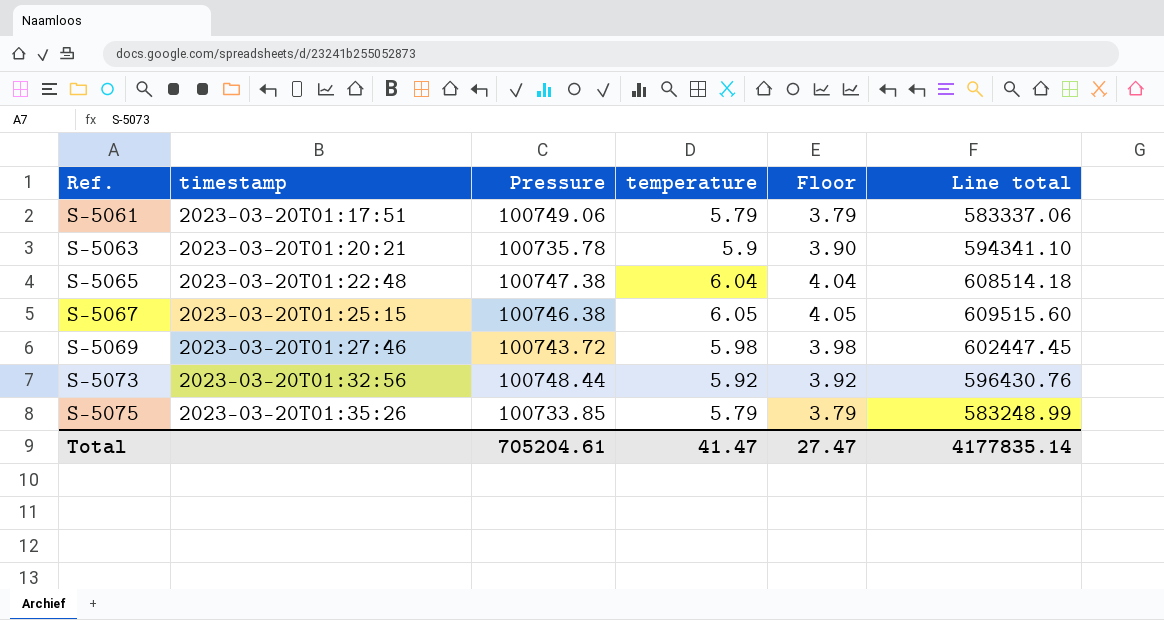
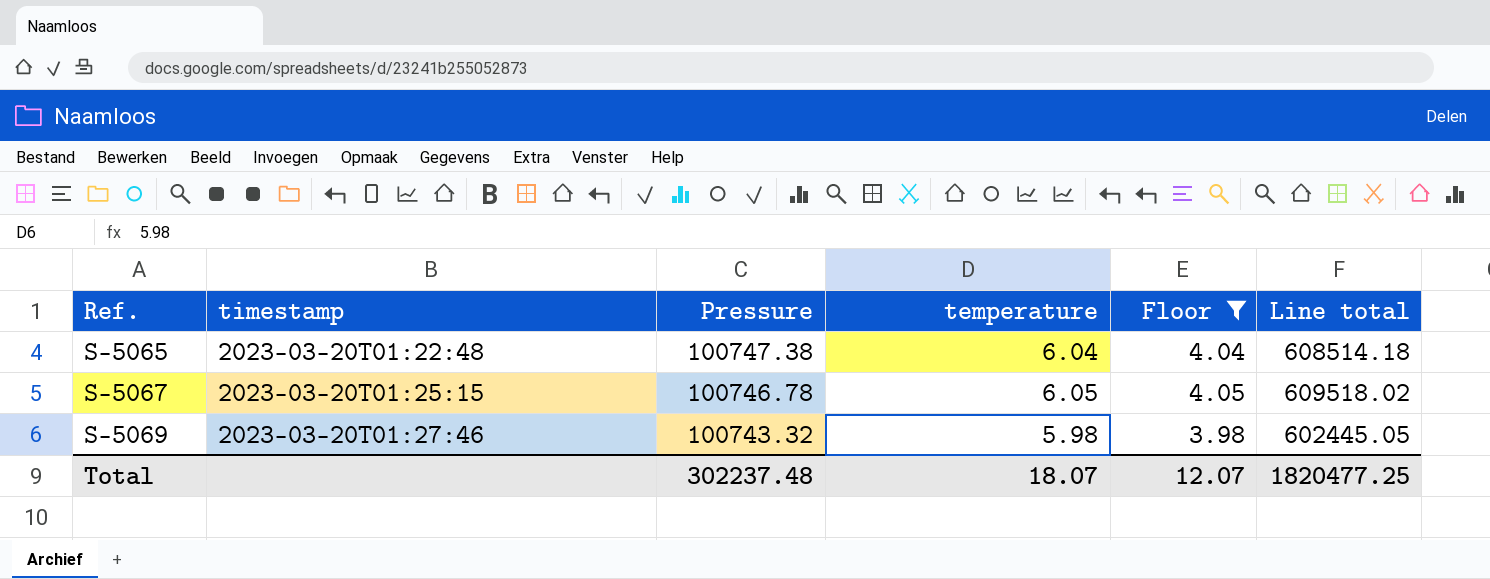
filter: none -> Floor >= 3.98
S-5067 | Pressure: 100746.38 -> 100746.78
S-5067 | Line total: 609515.60 -> 609518.02
S-5069 | Pressure: 100743.72 -> 100743.32
S-5069 | Line total: 602447.45 -> 602445.05
Total | Pressure: 705204.61 -> 302237.48
Total | temperature: 41.47 -> 18.07
Total | Floor: 27.47 -> 12.07
Total | Line total: 4177835.14 -> 1820477.25

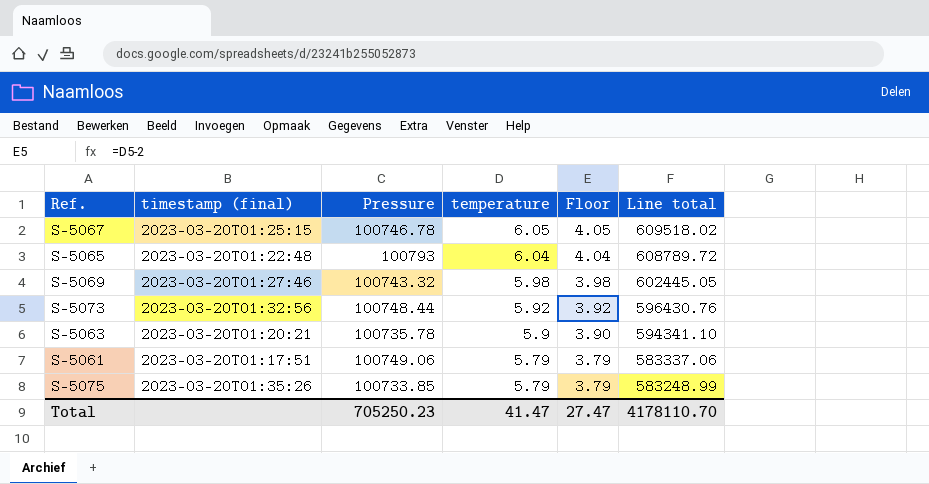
filter: Floor >= 3.98 -> none
row order: Ref. ascending -> temperature descending
column name: timestamp -> timestamp (final)
S-5065 | Pressure: 100747.38 -> 100793
S-5065 | Line total: 608514.18 -> 608789.72
Total | Pressure: 302237.48 -> 705250.23
Total | temperature: 18.07 -> 41.47
Total | Floor: 12.07 -> 27.47
Total | Line total: 1820477.25 -> 4178110.70

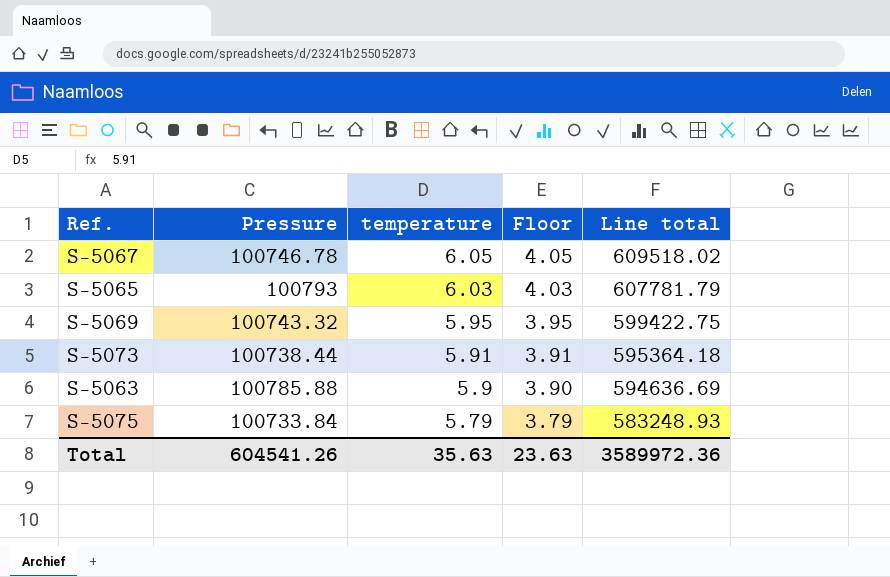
column timestamp (final) | position: 2 -> none
row S-5061: 2023-03-20T01:17:51 | 100749.06 | 5.79 | 3.79 | 583337.06 -> none
S-5065 | temperature: 6.04 -> 6.03
S-5065 | Floor: 4.04 -> 4.03
S-5065 | Line total: 608789.72 -> 607781.79
S-5069 | temperature: 5.98 -> 5.95
S-5069 | Floor: 3.98 -> 3.95
S-5069 | Line total: 602445.05 -> 599422.75
S-5073 | Pressure: 100748.44 -> 100738.44
S-5073 | temperature: 5.92 -> 5.91
S-5073 | Floor: 3.92 -> 3.91
S-5073 | Line total: 596430.76 -> 595364.18
S-5063 | Pressure: 100735.78 -> 100785.88
S-5063 | Line total: 594341.10 -> 594636.69
S-5075 | Pressure: 100733.85 -> 100733.84
S-5075 | Line total: 583248.99 -> 583248.93
Total | Pressure: 705250.23 -> 604541.26
Total | temperature: 41.47 -> 35.63
Total | Floor: 27.47 -> 23.63
Total | Line total: 4178110.70 -> 3589972.36

